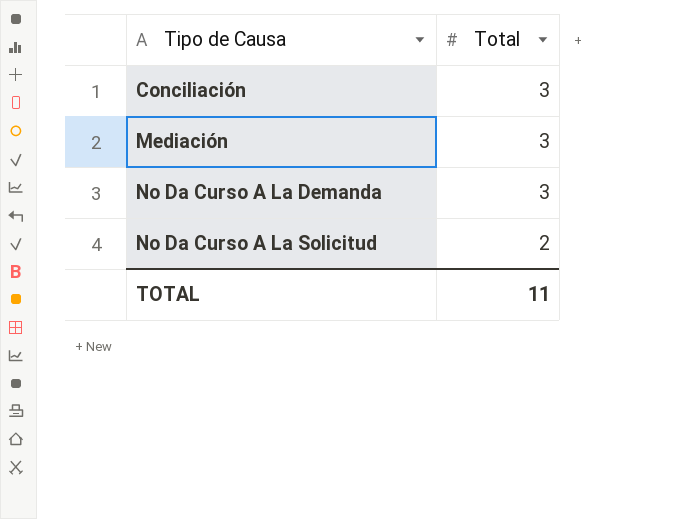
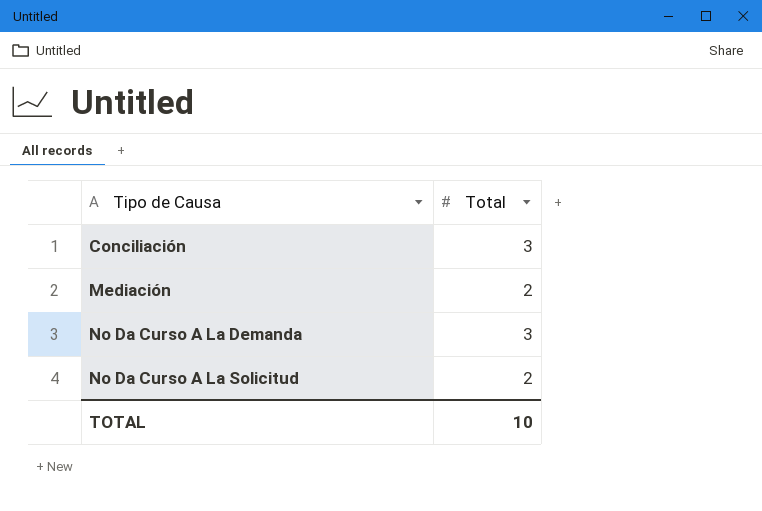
Mediación | Total: 3 -> 2
TOTAL | Total: 11 -> 10

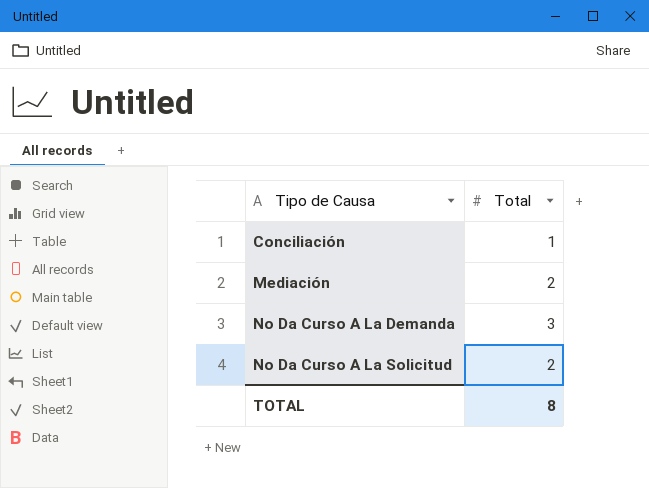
Conciliación | Total: 3 -> 1
TOTAL | Total: 10 -> 8

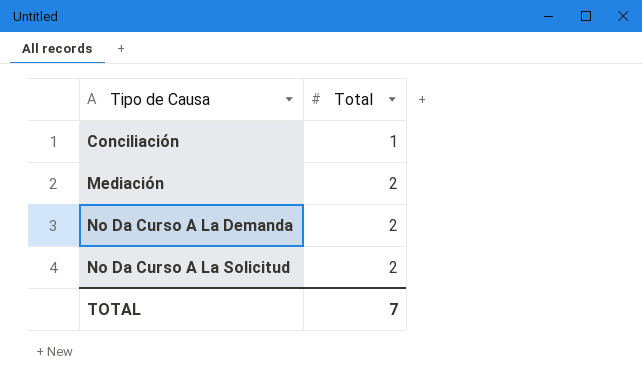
No Da Curso A La Demanda | Total: 3 -> 2
TOTAL | Total: 8 -> 7

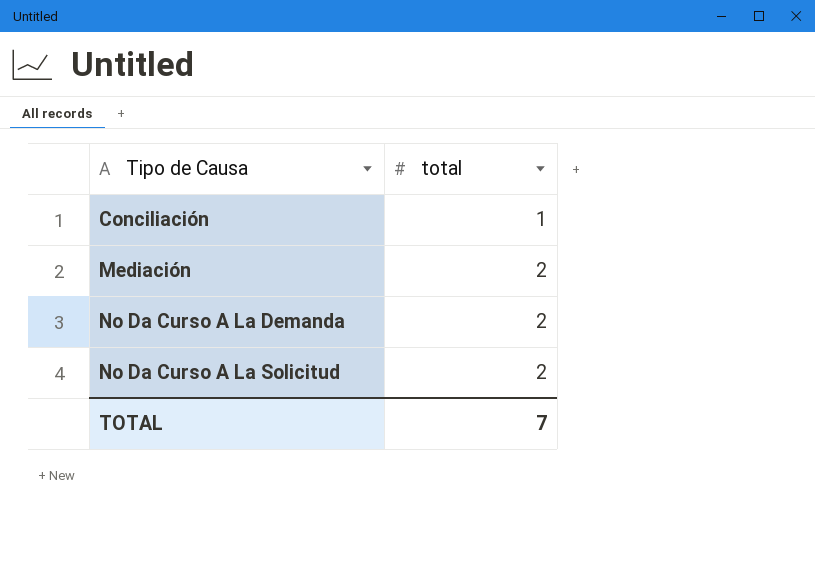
column name: Total -> total

